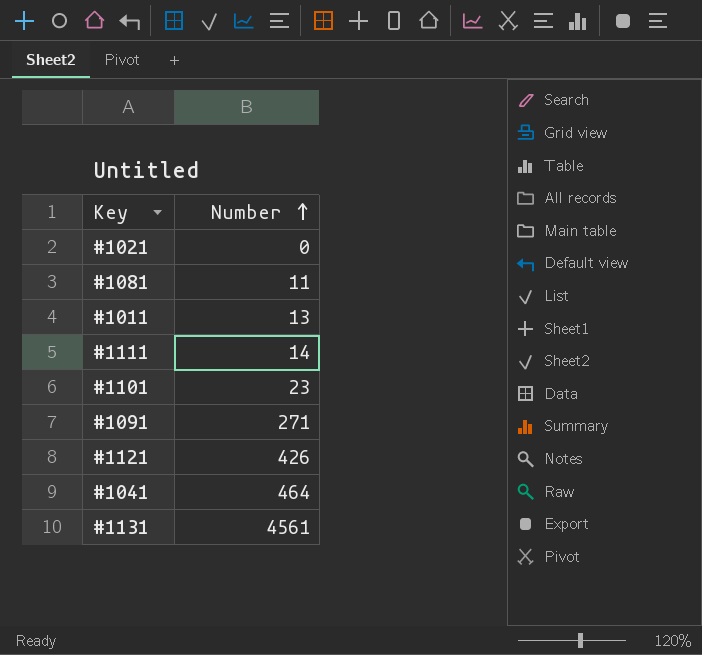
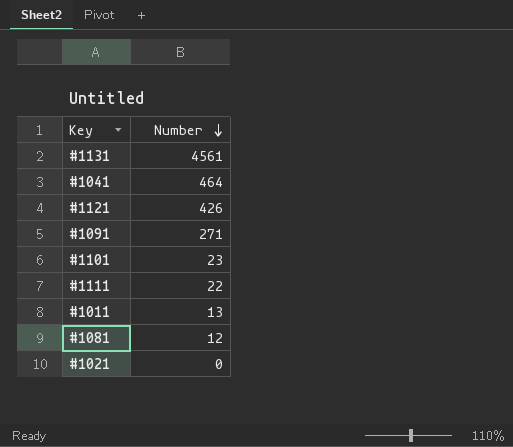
row order: Number ascending -> Number descending
#1111 | Number: 14 -> 22
#1081 | Number: 11 -> 12

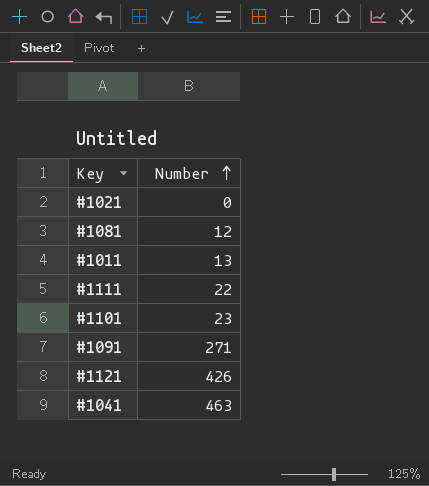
row order: Number descending -> Number ascending
row #1131: 4561 -> none
#1041 | Number: 464 -> 463

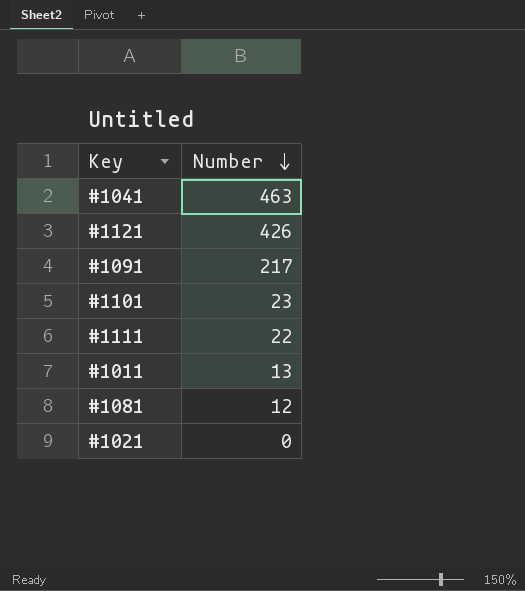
row order: Number ascending -> Number descending
#1091 | Number: 271 -> 217

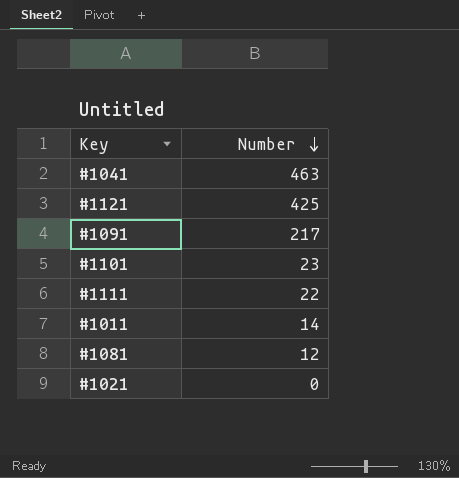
#1121 | Number: 426 -> 425
#1011 | Number: 13 -> 14

